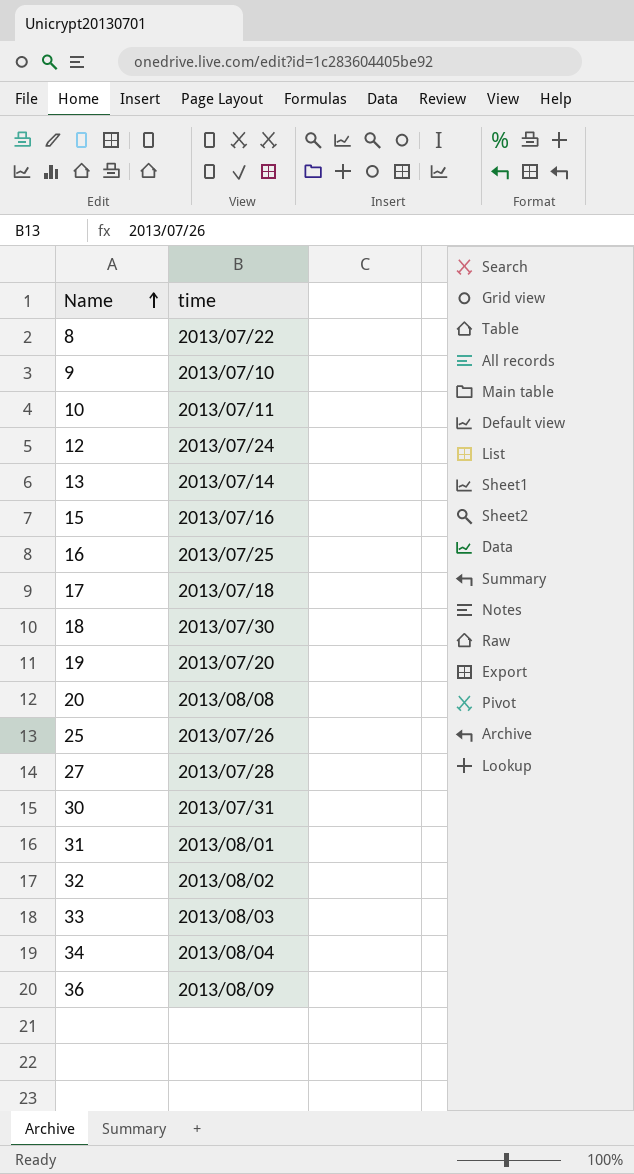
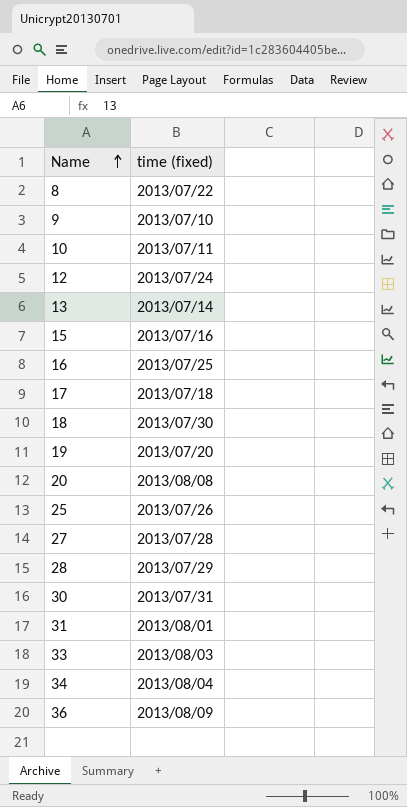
column name: time -> time (fixed)
row 32: 2013/08/02 -> none
row 28: none -> 2013/07/29

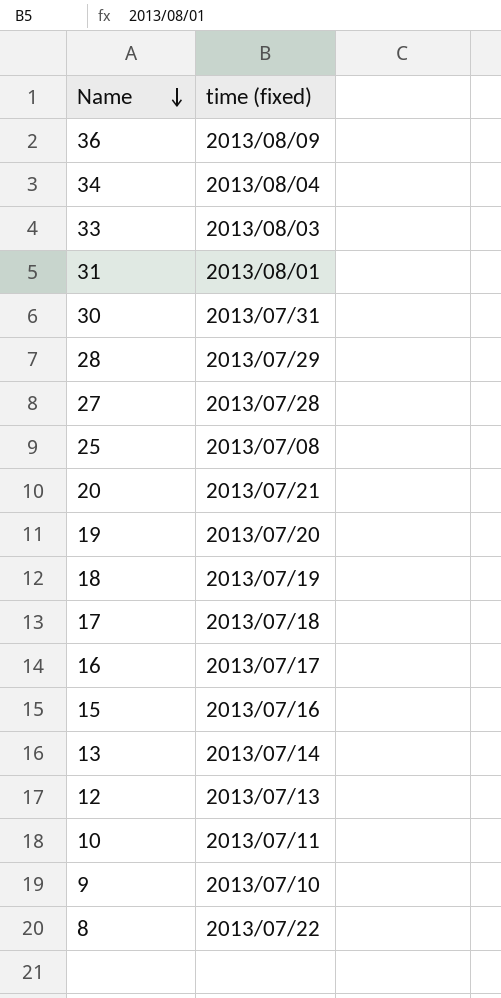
row order: Name ascending -> Name descending
25 | time (fixed): 2013/07/26 -> 2013/07/08
20 | time (fixed): 2013/08/08 -> 2013/07/21
18 | time (fixed): 2013/07/30 -> 2013/07/19
16 | time (fixed): 2013/07/25 -> 2013/07/17
12 | time (fixed): 2013/07/24 -> 2013/07/13

